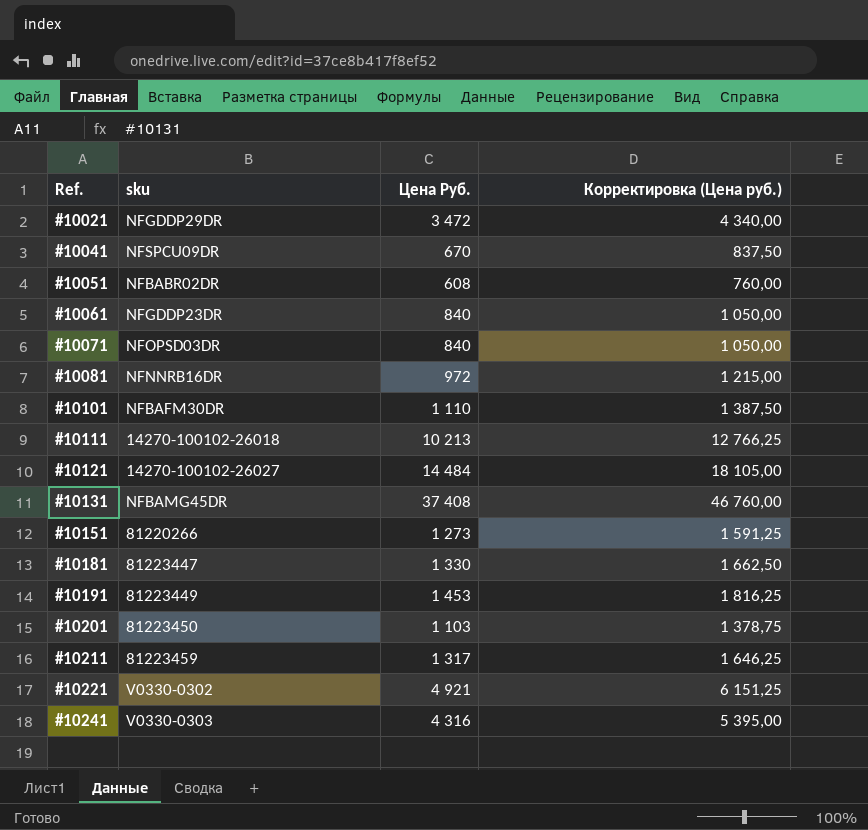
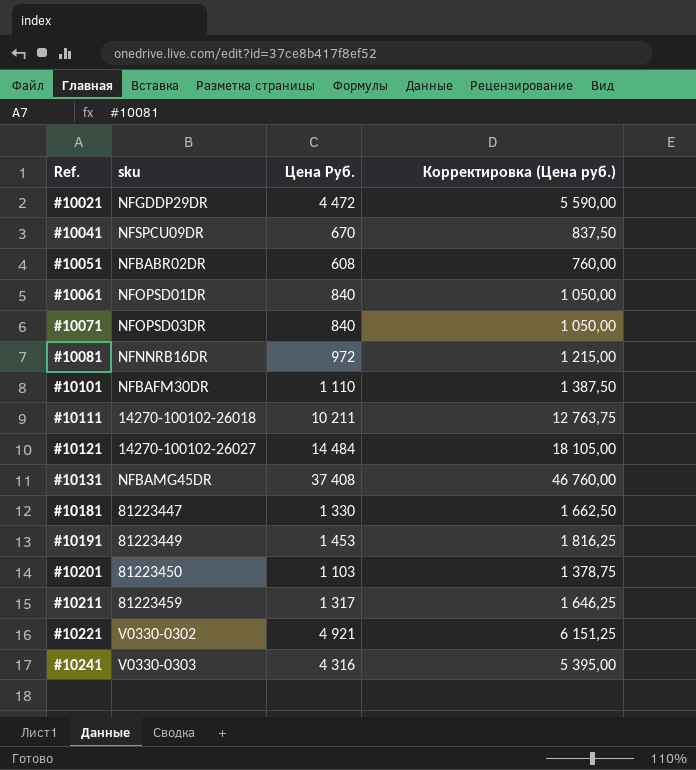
row #10151: 81220266 | 1 273 | 1 591,25 -> none
#10021 | Цена Руб.: 3 472 -> 4 472
#10021 | Корректировка (Цена руб.): 4 340,00 -> 5 590,00
#10061 | sku: NFGDDP23DR -> NFOPSD01DR
#10111 | Цена Руб.: 10 213 -> 10 211
#10111 | Корректировка (Цена руб.): 12 766,25 -> 12 763,75

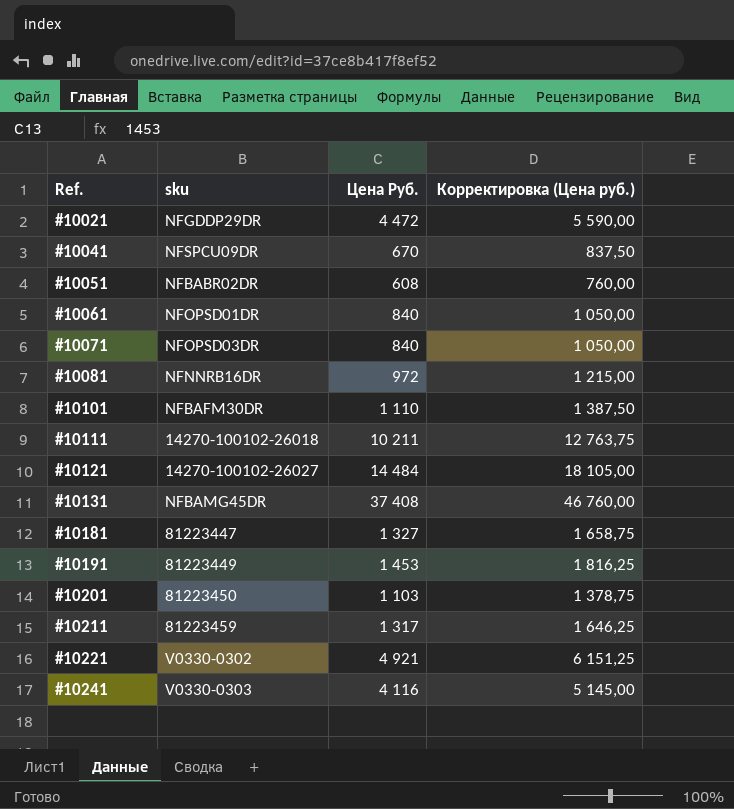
#10181 | Цена Руб.: 1 330 -> 1 327
#10181 | Корректировка (Цена руб.): 1 662,50 -> 1 658,75
#10241 | Цена Руб.: 4 316 -> 4 116
#10241 | Корректировка (Цена руб.): 5 395,00 -> 5 145,00

